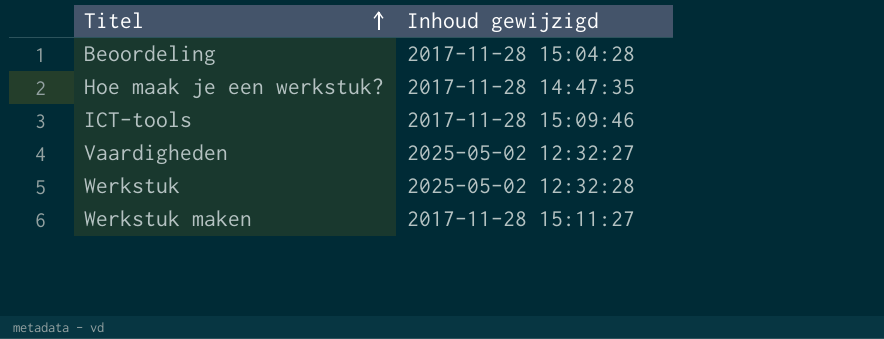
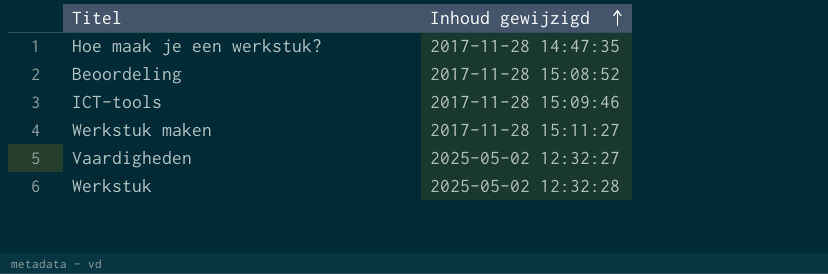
row order: Titel ascending -> Inhoud gewijzigd ascending
Beoordeling | Inhoud gewijzigd: 2017-11-28 15:04:28 -> 2017-11-28 15:08:52

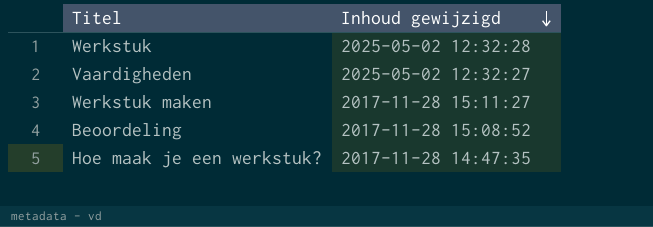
row order: Inhoud gewijzigd ascending -> Inhoud gewijzigd descending
row ICT-tools: 2017-11-28 15:09:46 -> none

